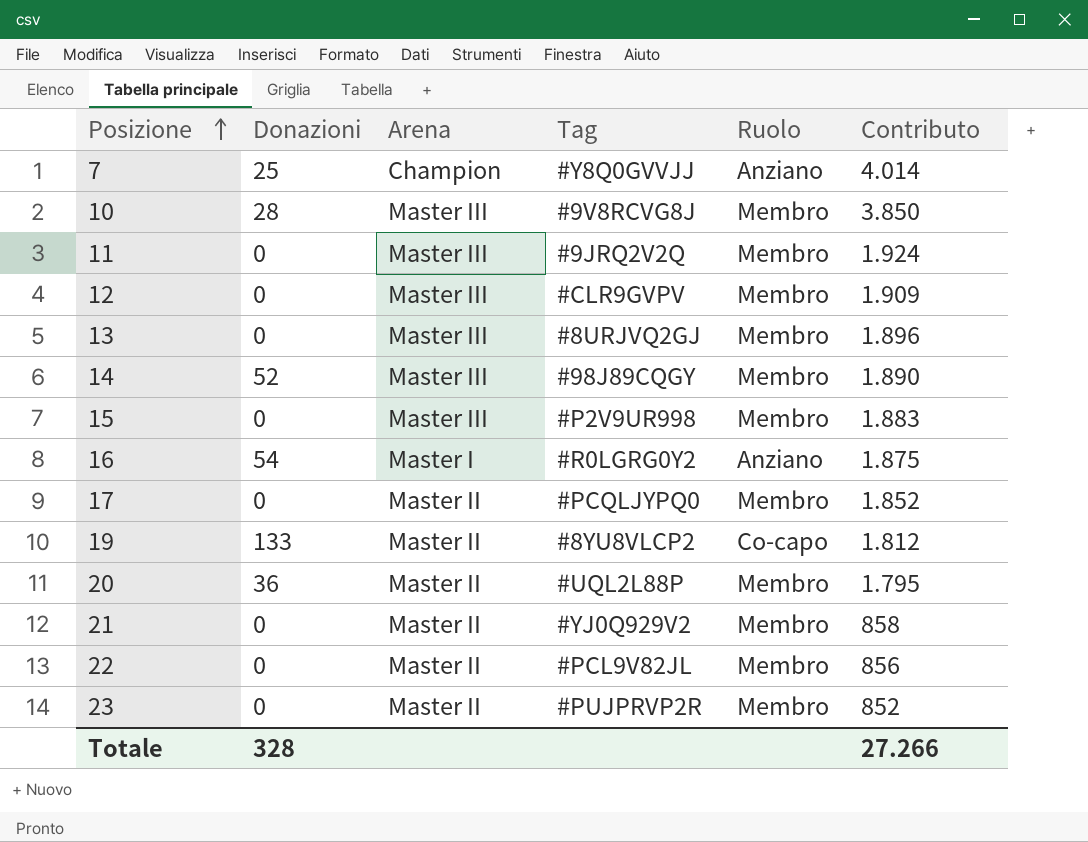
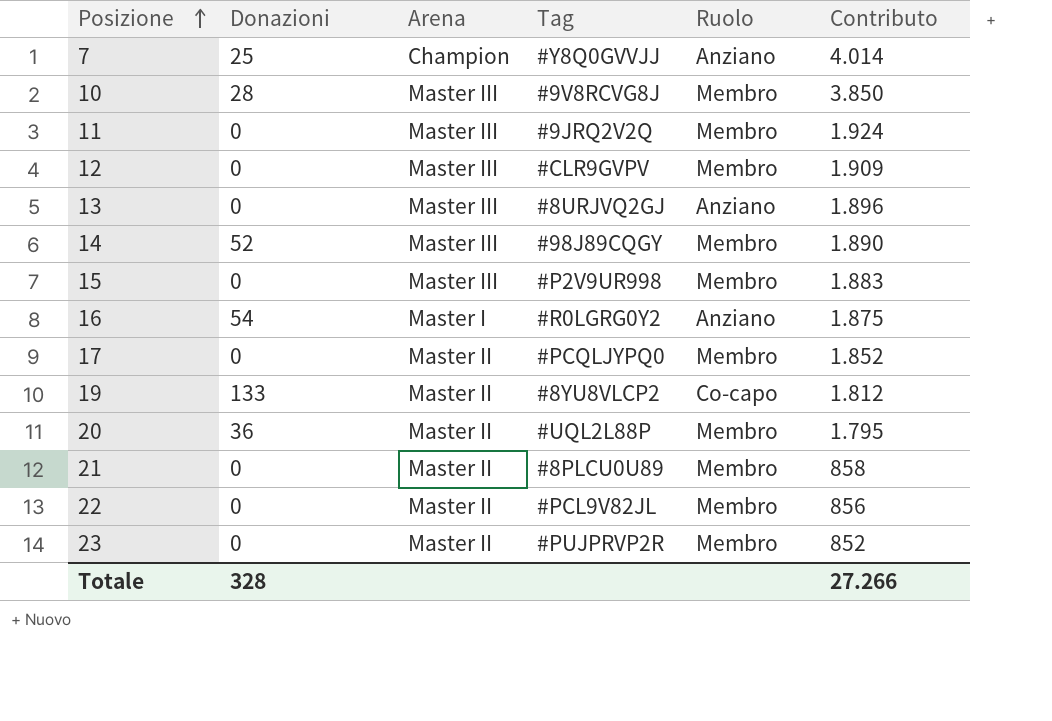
13 | Ruolo: Membro -> Anziano
21 | Tag: #YJ0Q929V2 -> #8PLCU0U89

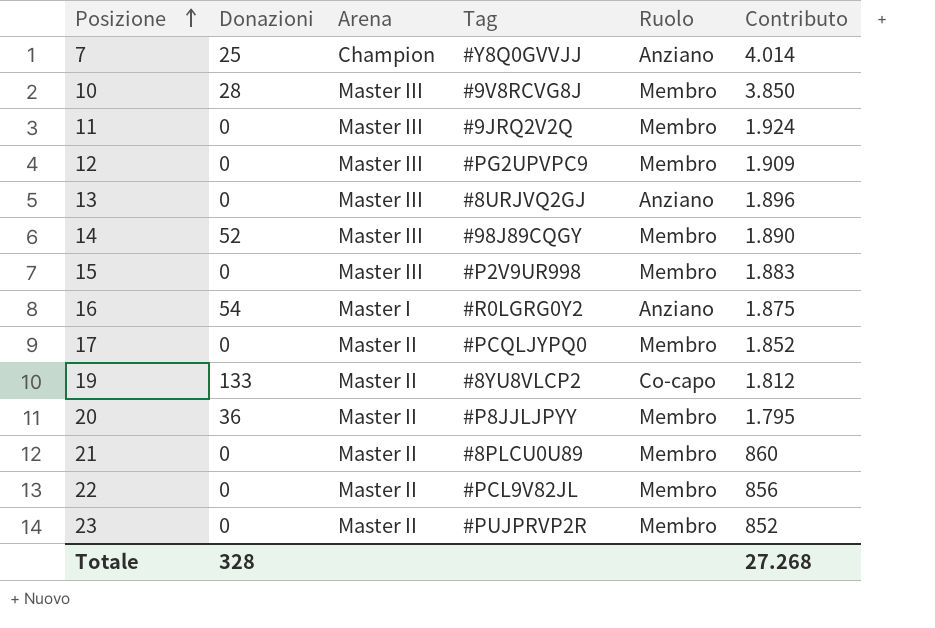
12 | Tag: #CLR9GVPV -> #PG2UPVPC9
20 | Tag: #UQL2L88P -> #P8JJLJPYY
21 | Contributo: 858 -> 860
Totale | Contributo: 27.266 -> 27.268

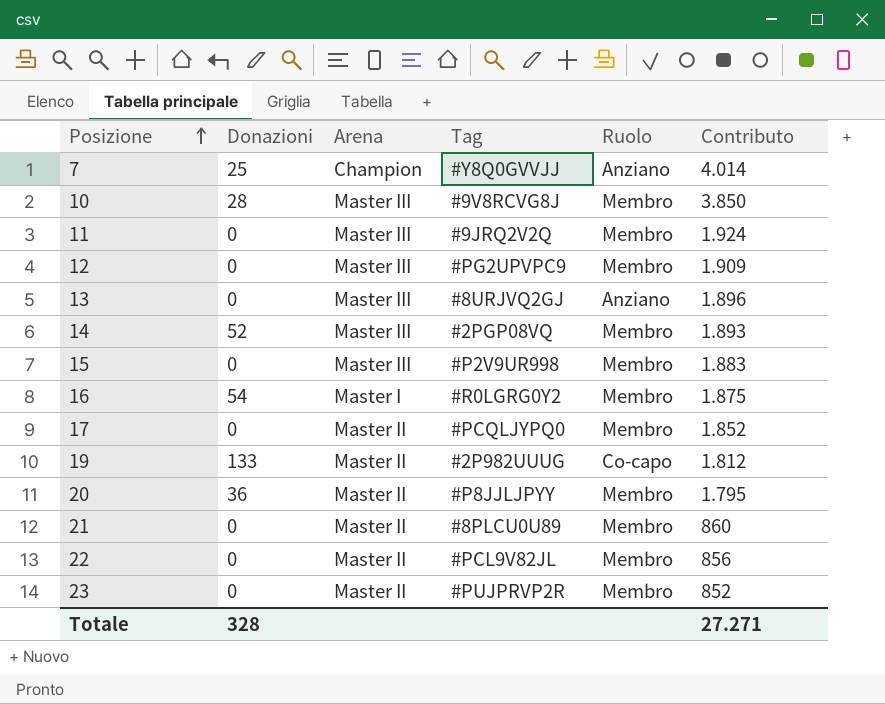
14 | Tag: #98J89CQGY -> #2PGP08VQ
14 | Contributo: 1.890 -> 1.893
16 | Ruolo: Anziano -> Membro
19 | Tag: #8YU8VLCP2 -> #2P982UUUG
Totale | Contributo: 27.268 -> 27.271

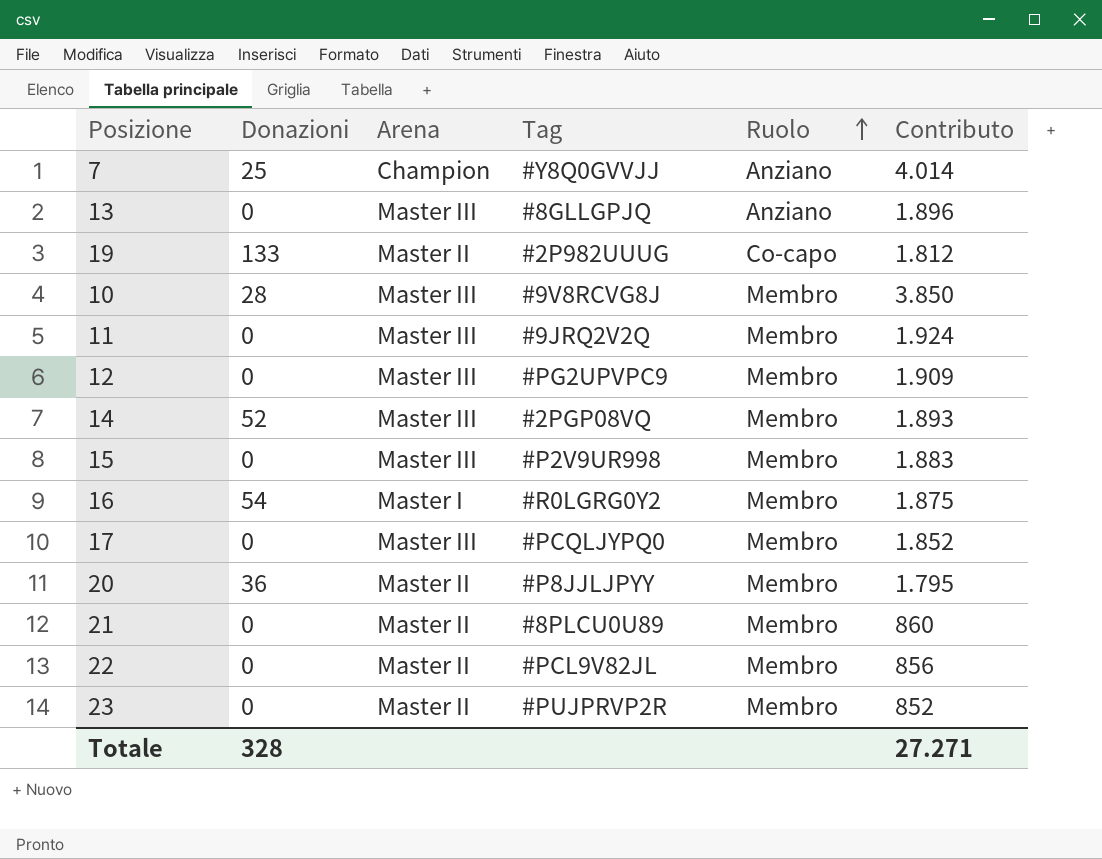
row order: Posizione ascending -> Ruolo ascending
13 | Tag: #8URJVQ2GJ -> #8GLLGPJQ
17 | Arena: Master II -> Master III

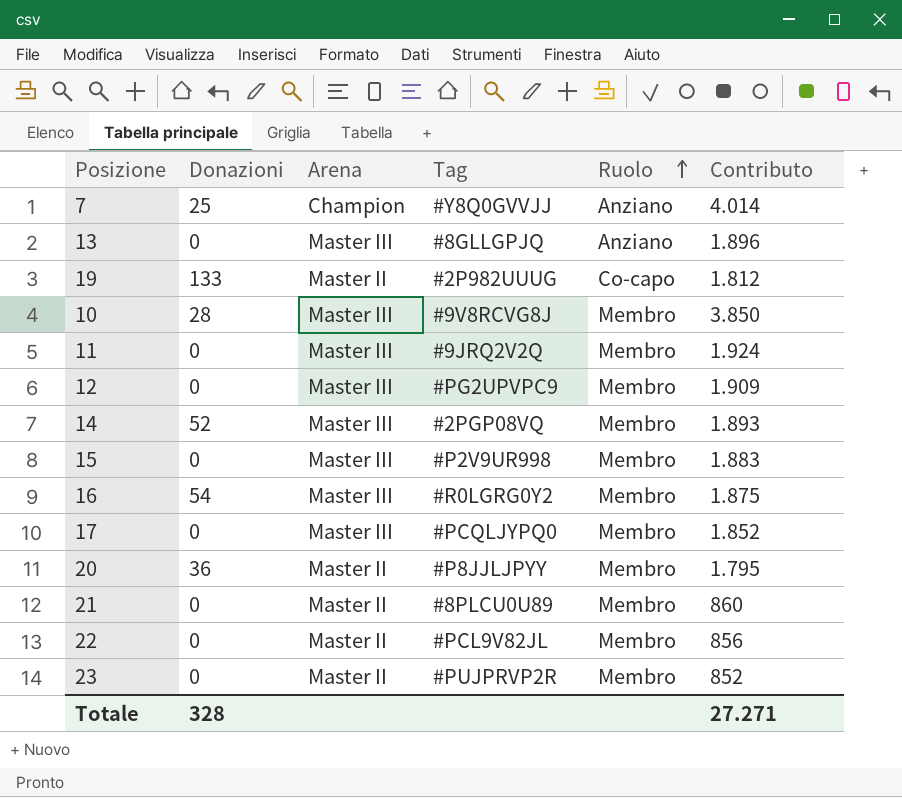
16 | Arena: Master I -> Master III

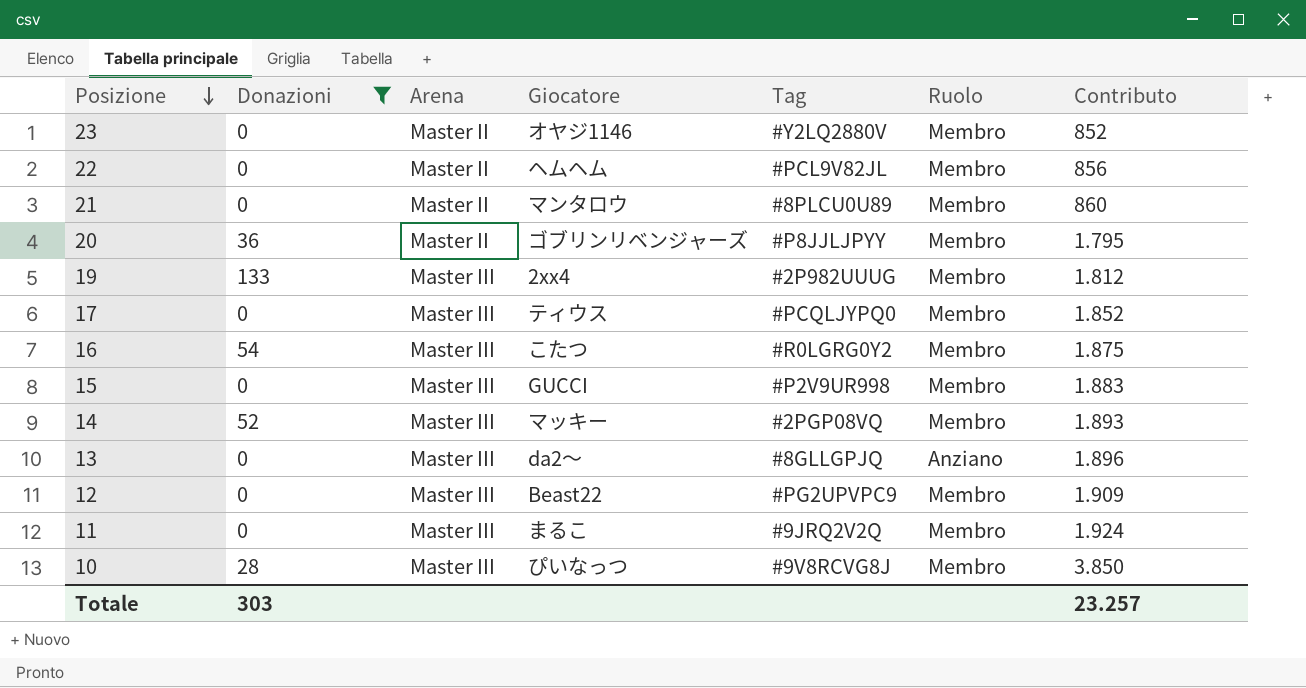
filter: none -> Donazioni != 25
row order: Ruolo ascending -> Posizione descending
column Giocatore | position: none -> 4
23 | Tag: #PUJPRVP2R -> #Y2LQ2880V
19 | Arena: Master II -> Master III
19 | Ruolo: Co-capo -> Membro
Totale | Donazioni: 328 -> 303
Totale | Contributo: 27.271 -> 23.257

